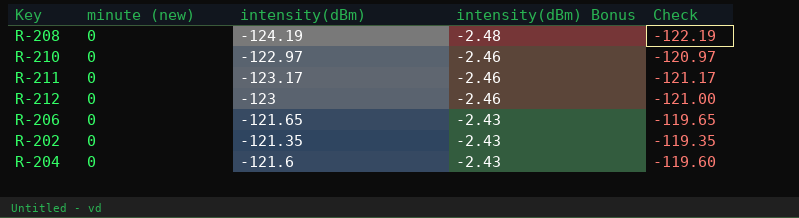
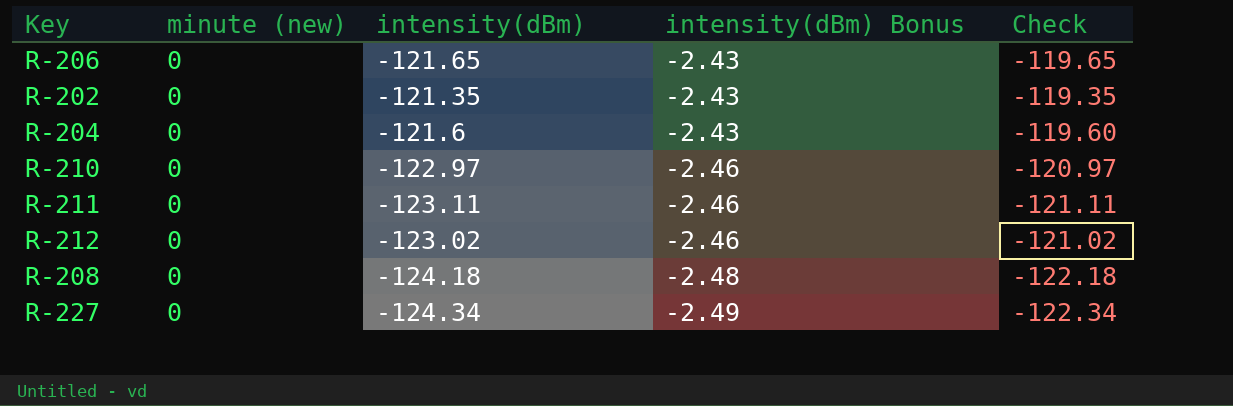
row order: intensity(dBm) Bonus ascending -> intensity(dBm) Bonus descending
R-211 | intensity(dBm): -123.17 -> -123.11
R-211 | Check: -121.17 -> -121.11
R-212 | intensity(dBm): -123 -> -123.02
R-212 | Check: -121.00 -> -121.02
R-208 | intensity(dBm): -124.19 -> -124.18
R-208 | Check: -122.19 -> -122.18
row R-227: none -> 0 | -124.34 | -2.49 | -122.34

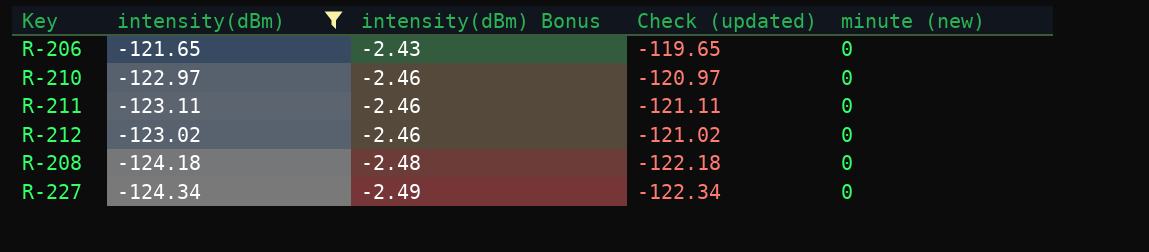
filter: none -> intensity(dBm) <= -121.65
column name: Check -> Check (updated)
column minute (new) | position: 2 -> 5

